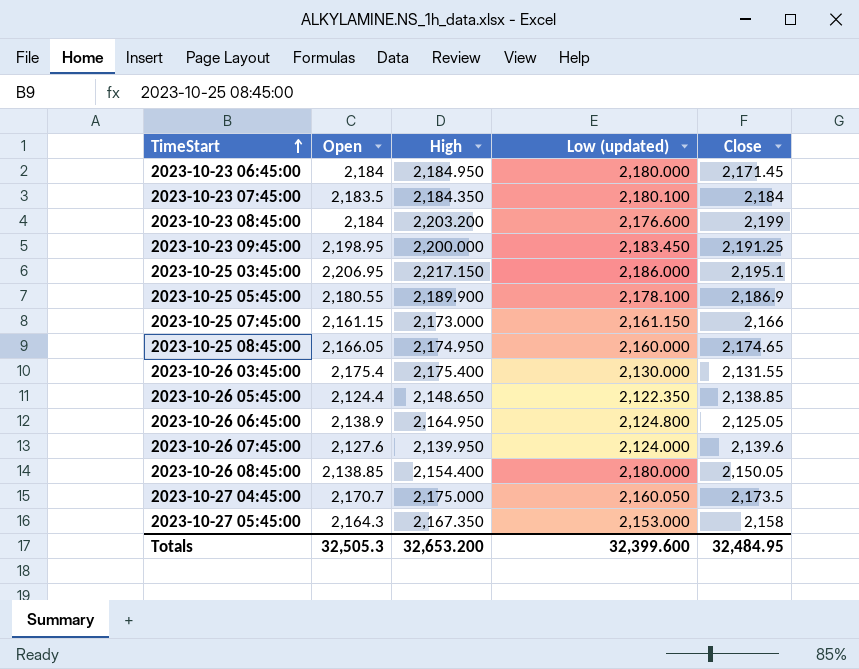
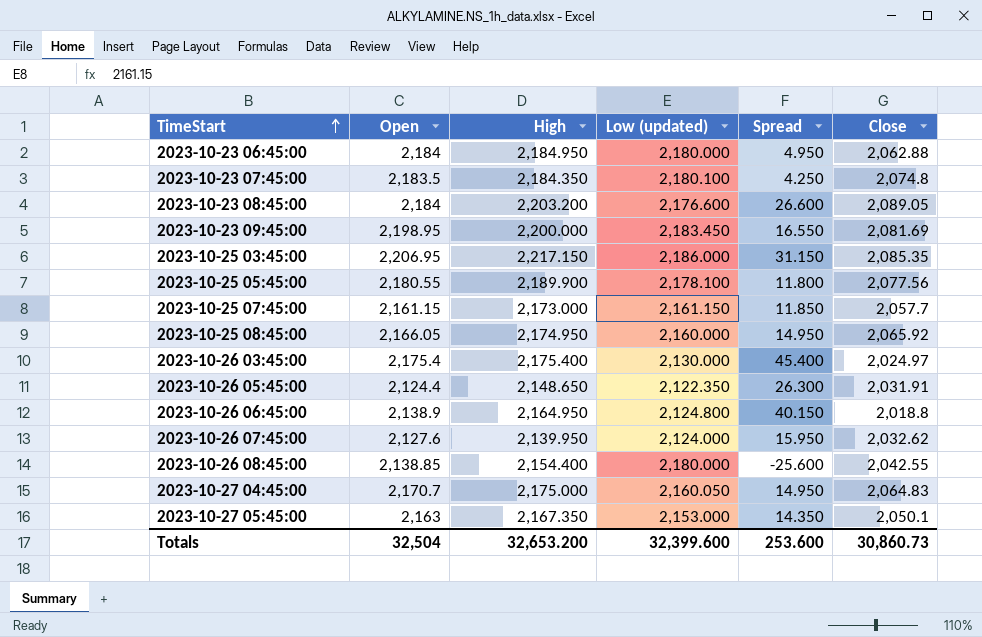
column Spread | formula: none -> [High] - [Low (updated)]
2023-10-23 06:45:00 | Close: 2,171.45 -> 2,062.88
2023-10-23 07:45:00 | Close: 2,184 -> 2,074.8
2023-10-23 08:45:00 | Close: 2,199 -> 2,089.05
2023-10-23 09:45:00 | Close: 2,191.25 -> 2,081.69
2023-10-25 03:45:00 | Close: 2,195.1 -> 2,085.35
2023-10-25 05:45:00 | Close: 2,186.9 -> 2,077.56
2023-10-25 07:45:00 | Close: 2,166 -> 2,057.7
2023-10-25 08:45:00 | Close: 2,174.65 -> 2,065.92
2023-10-26 03:45:00 | Close: 2,131.55 -> 2,024.97
2023-10-26 05:45:00 | Close: 2,138.85 -> 2,031.91
2023-10-26 06:45:00 | Close: 2,125.05 -> 2,018.8
2023-10-26 07:45:00 | Close: 2,139.6 -> 2,032.62
2023-10-26 08:45:00 | Close: 2,150.05 -> 2,042.55
2023-10-27 04:45:00 | Close: 2,173.5 -> 2,064.83
2023-10-27 05:45:00 | Open: 2,164.3 -> 2,163
2023-10-27 05:45:00 | Close: 2,158 -> 2,050.1
Totals | Open: 32,505.3 -> 32,504
Totals | Close: 32,484.95 -> 30,860.73

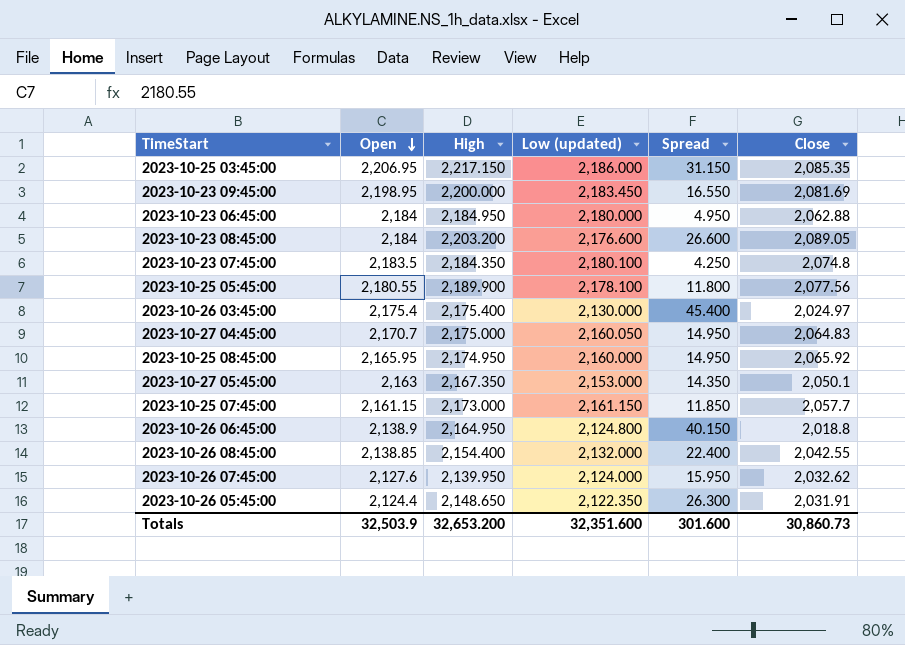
row order: TimeStart ascending -> Open descending
2023-10-25 08:45:00 | Open: 2,166.05 -> 2,165.95
2023-10-26 08:45:00 | Low (updated): 2,180.000 -> 2,132.000
2023-10-26 08:45:00 | Spread: -25.600 -> 22.400
Totals | Open: 32,504 -> 32,503.9
Totals | Low (updated): 32,399.600 -> 32,351.600
Totals | Spread: 253.600 -> 301.600

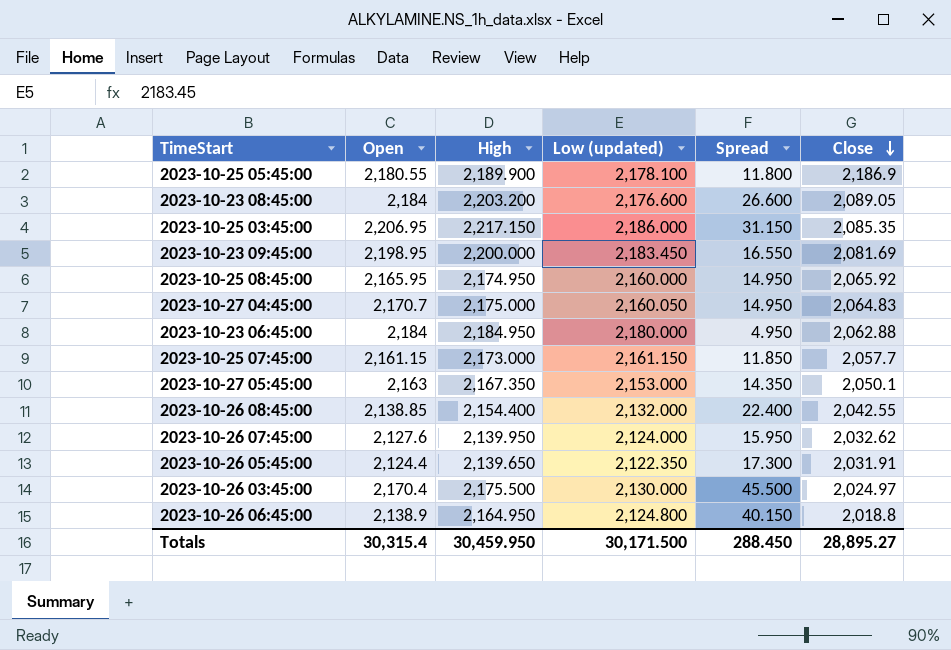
row order: Open descending -> Close descending
row 2023-10-23 07:45:00: 2,183.5 | 2,184.350 | 2,180.100 | 4.250 | 2,074.8 -> none
2023-10-25 05:45:00 | Close: 2,077.56 -> 2,186.9
2023-10-26 05:45:00 | High: 2,148.650 -> 2,139.650
2023-10-26 05:45:00 | Spread: 26.300 -> 17.300
2023-10-26 03:45:00 | Open: 2,175.4 -> 2,170.4
2023-10-26 03:45:00 | High: 2,175.400 -> 2,175.500
2023-10-26 03:45:00 | Spread: 45.400 -> 45.500
Totals | Open: 32,503.9 -> 30,315.4
Totals | High: 32,653.200 -> 30,459.950
Totals | Low (updated): 32,351.600 -> 30,171.500
Totals | Spread: 301.600 -> 288.450
Totals | Close: 30,860.73 -> 28,895.27

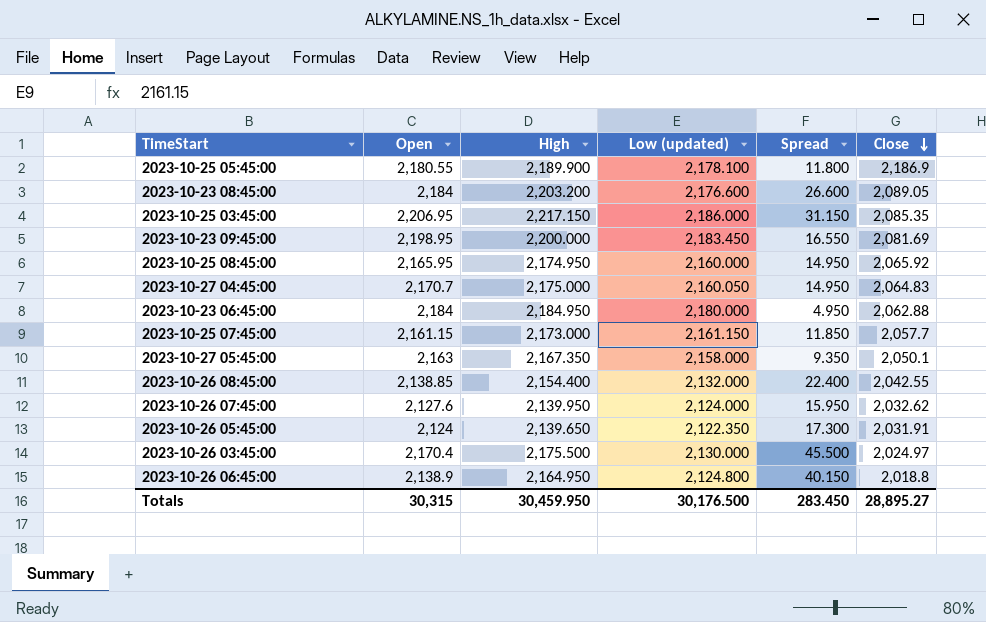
2023-10-27 05:45:00 | Low (updated): 2,153.000 -> 2,158.000
2023-10-27 05:45:00 | Spread: 14.350 -> 9.350
2023-10-26 05:45:00 | Open: 2,124.4 -> 2,124
Totals | Open: 30,315.4 -> 30,315
Totals | Low (updated): 30,171.500 -> 30,176.500
Totals | Spread: 288.450 -> 283.450

